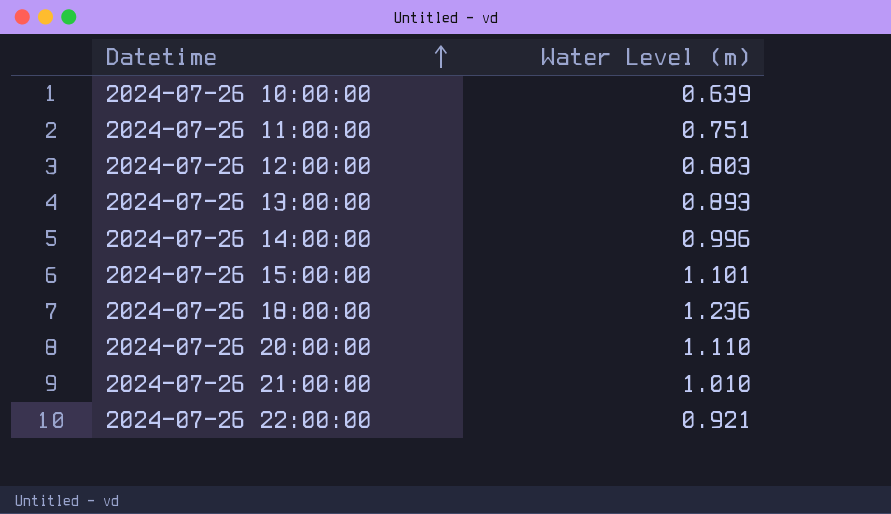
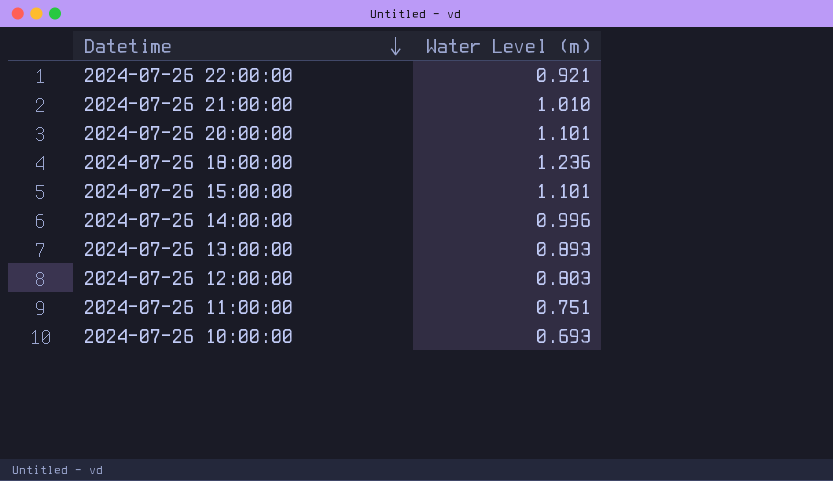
row order: Datetime ascending -> Datetime descending
2024-07-26 20:00:00 | Water Level (m): 1.110 -> 1.101
2024-07-26 10:00:00 | Water Level (m): 0.639 -> 0.693

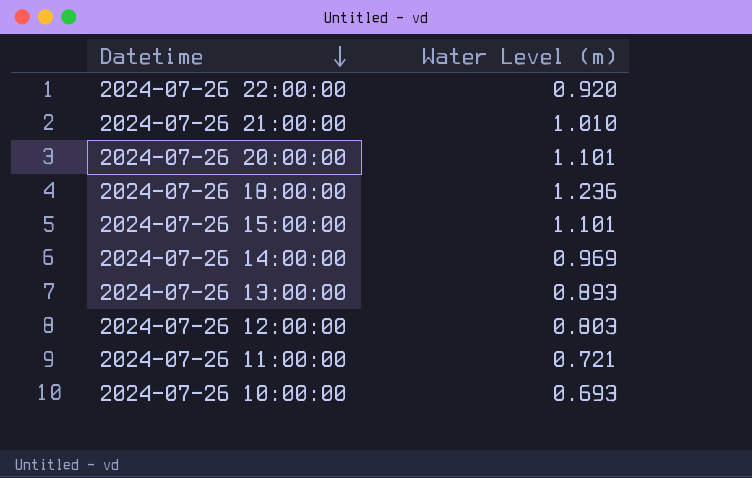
2024-07-26 22:00:00 | Water Level (m): 0.921 -> 0.920
2024-07-26 14:00:00 | Water Level (m): 0.996 -> 0.969
2024-07-26 11:00:00 | Water Level (m): 0.751 -> 0.721

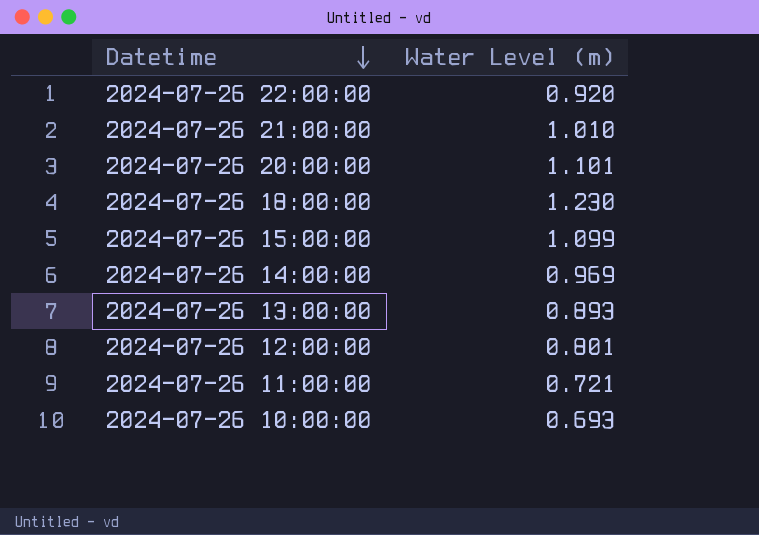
2024-07-26 18:00:00 | Water Level (m): 1.236 -> 1.230
2024-07-26 15:00:00 | Water Level (m): 1.101 -> 1.099
2024-07-26 12:00:00 | Water Level (m): 0.803 -> 0.801

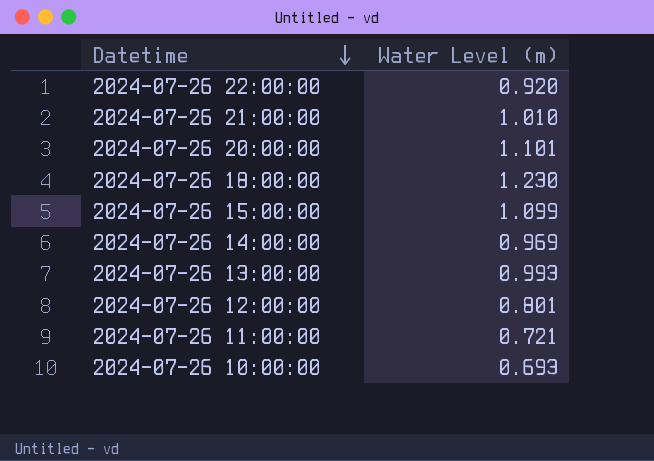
2024-07-26 13:00:00 | Water Level (m): 0.893 -> 0.993

